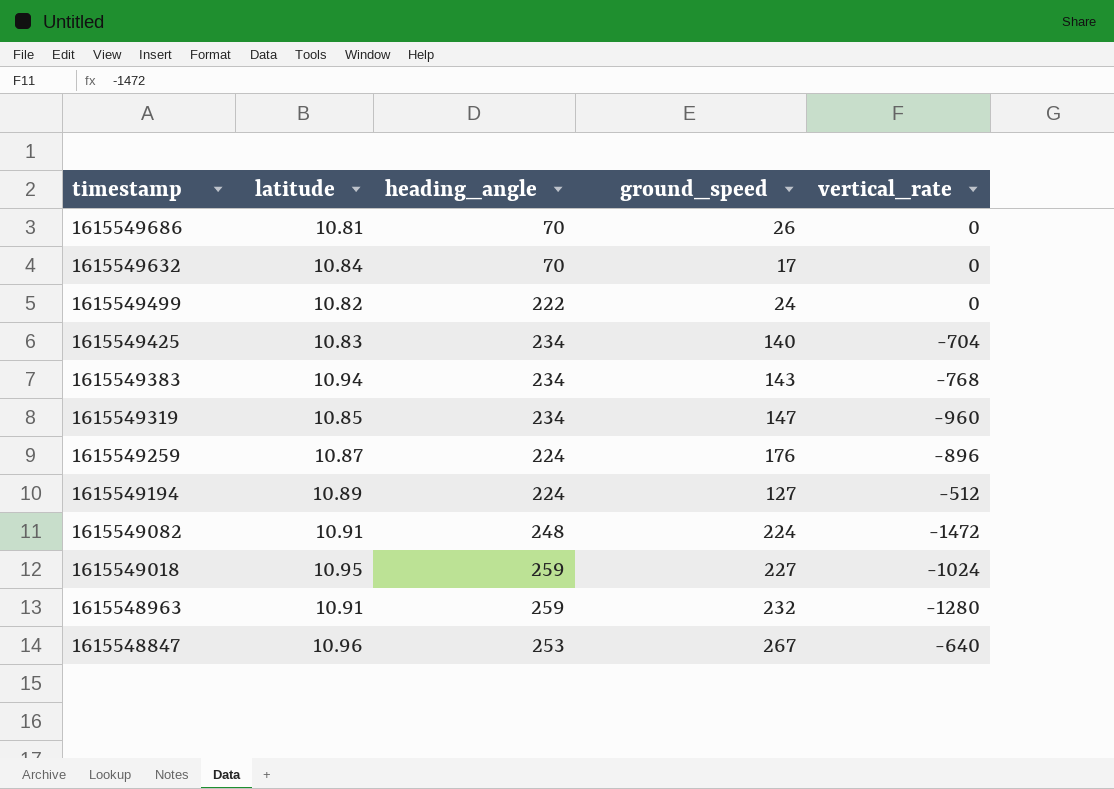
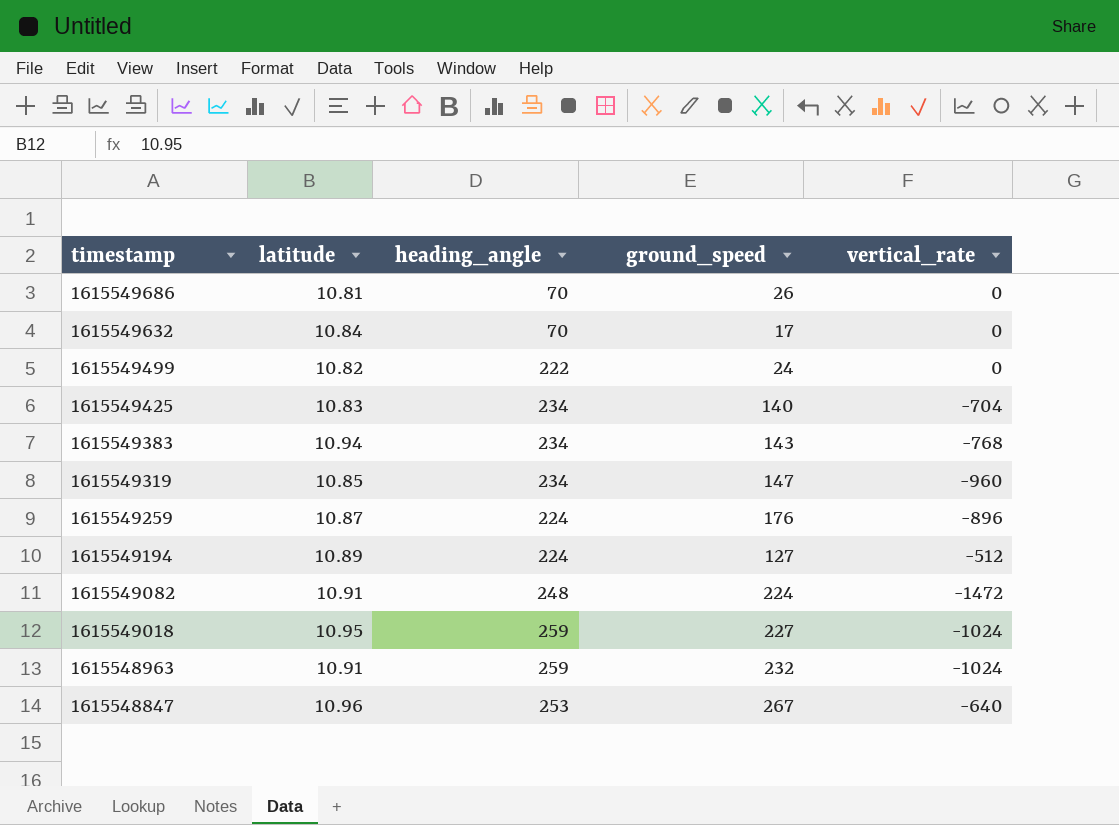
1615548963 | vertical_rate: -1280 -> -1024

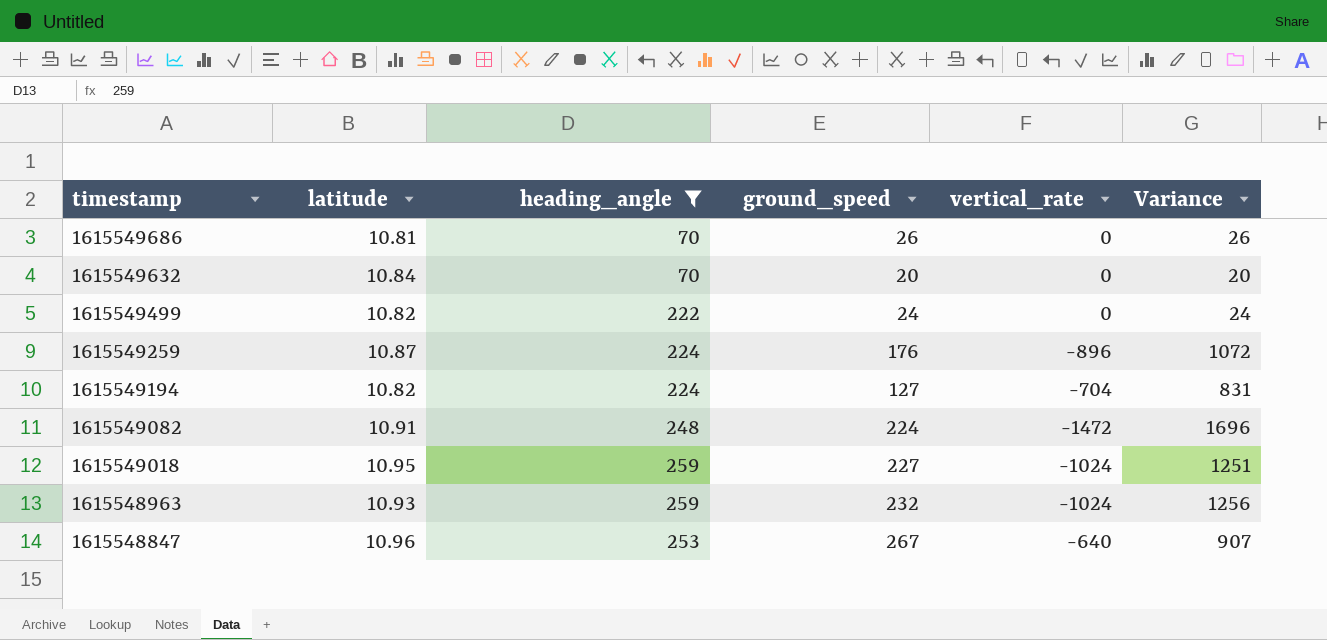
filter: none -> heading_angle != 234
column Variance | formula: none -> [ground_speed] - [vertical_rate]
1615549632 | ground_speed: 17 -> 20
1615549194 | latitude: 10.89 -> 10.82
1615549194 | vertical_rate: -512 -> -704
1615548963 | latitude: 10.91 -> 10.93

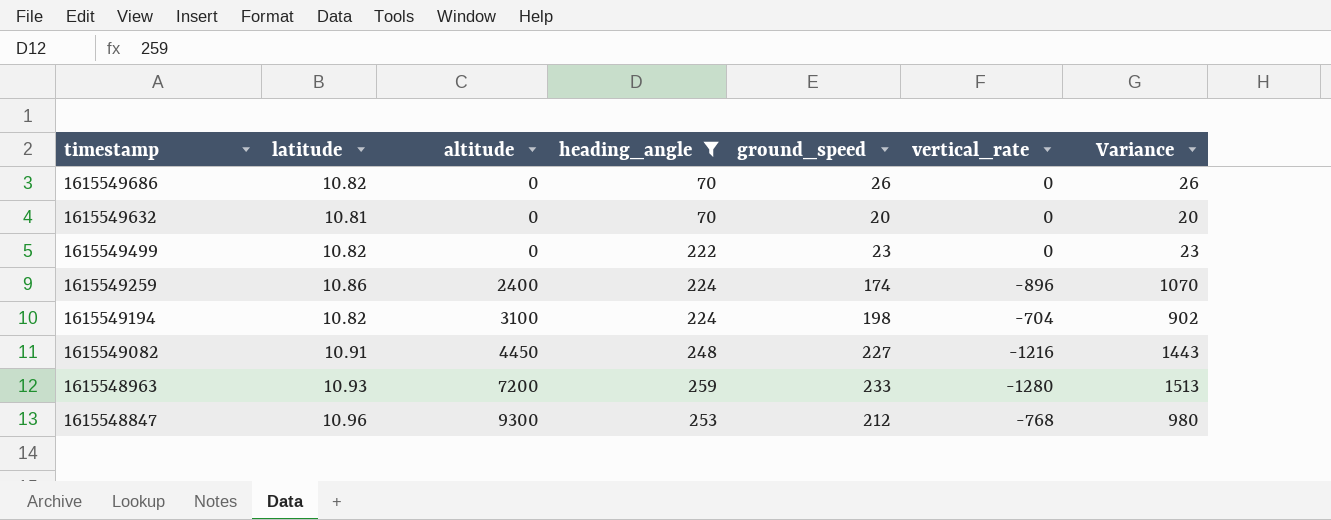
column altitude | position: none -> 3
row 1615549018: 10.95 | 259 | 227 | -1024 | 1251 -> none
1615549686 | latitude: 10.81 -> 10.82
1615549632 | latitude: 10.84 -> 10.81
1615549499 | ground_speed: 24 -> 23
1615549499 | Variance: 24 -> 23
1615549259 | latitude: 10.87 -> 10.86
1615549259 | ground_speed: 176 -> 174
1615549259 | Variance: 1072 -> 1070
1615549194 | ground_speed: 127 -> 198
1615549194 | Variance: 831 -> 902
1615549082 | ground_speed: 224 -> 227
1615549082 | vertical_rate: -1472 -> -1216
1615549082 | Variance: 1696 -> 1443
1615548963 | ground_speed: 232 -> 233
1615548963 | vertical_rate: -1024 -> -1280
1615548963 | Variance: 1256 -> 1513
1615548847 | ground_speed: 267 -> 212
1615548847 | vertical_rate: -640 -> -768
1615548847 | Variance: 907 -> 980

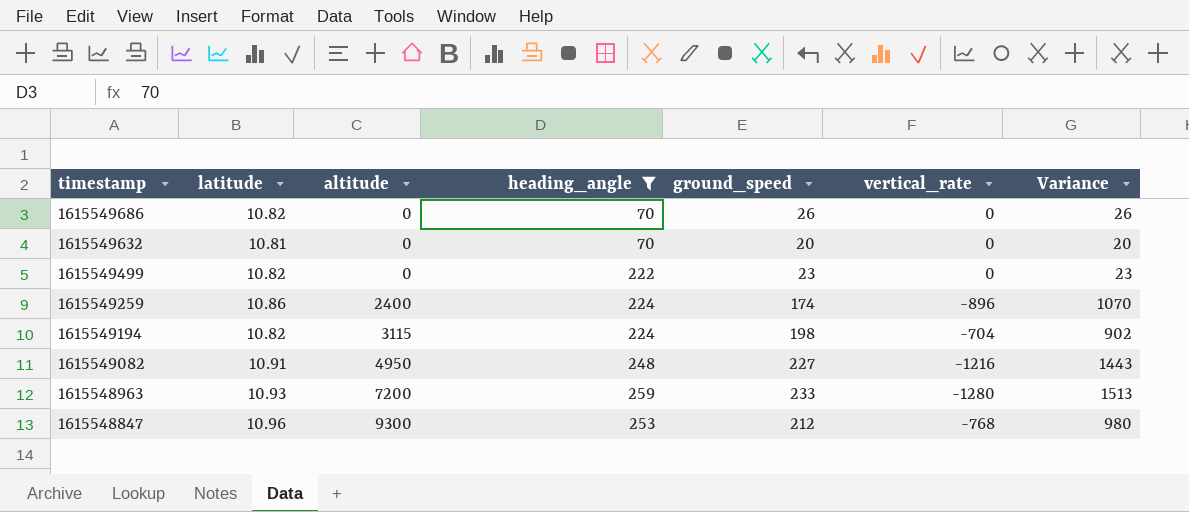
1615549194 | altitude: 3100 -> 3115
1615549082 | altitude: 4450 -> 4950

